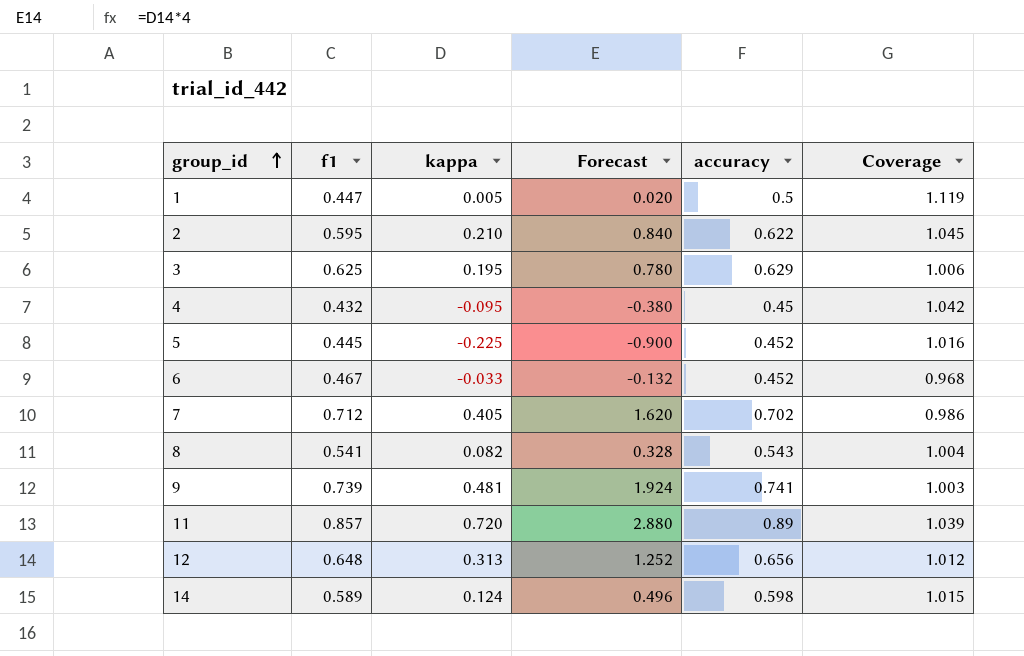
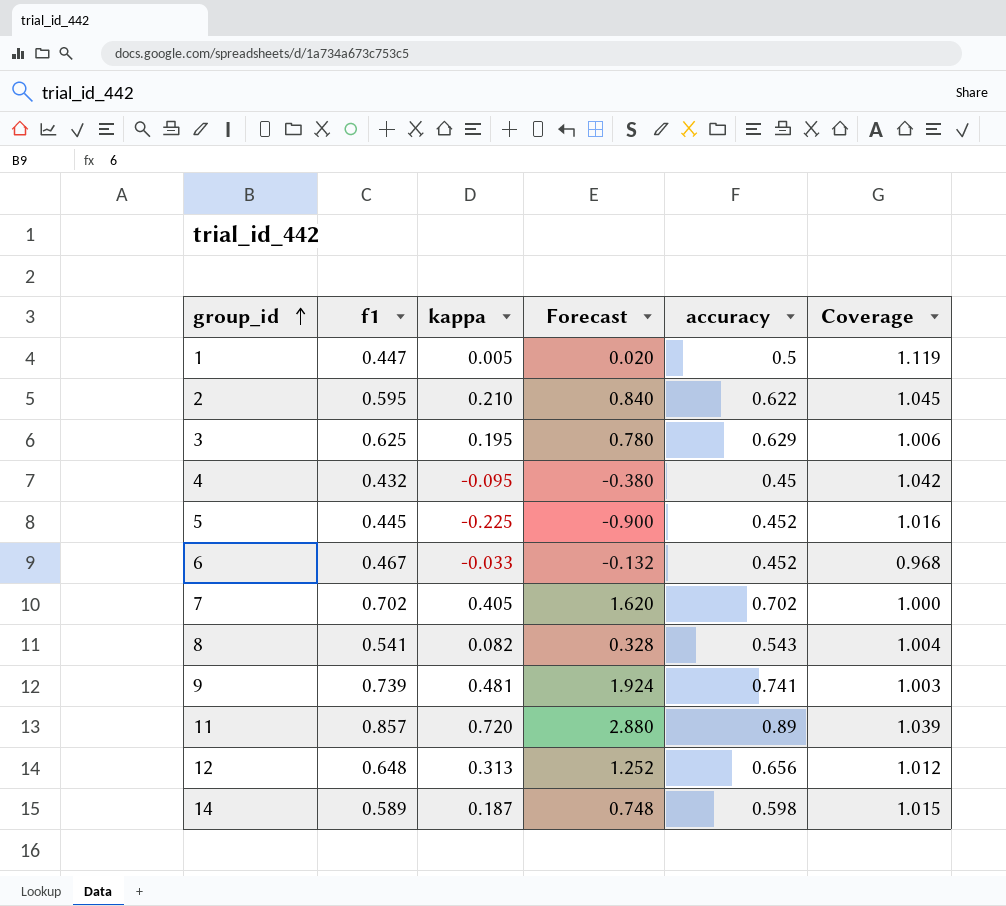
7 | f1: 0.712 -> 0.702
7 | Coverage: 0.986 -> 1.000
14 | kappa: 0.124 -> 0.187
14 | Forecast: 0.496 -> 0.748

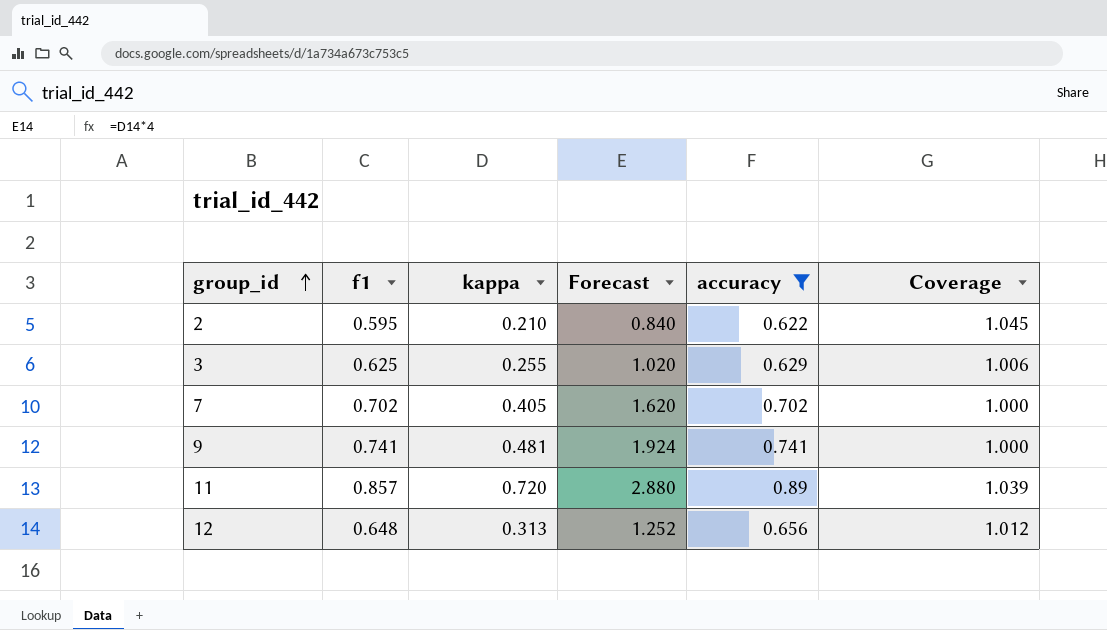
filter: none -> accuracy >= 0.622
3 | kappa: 0.195 -> 0.255
3 | Forecast: 0.780 -> 1.020
9 | f1: 0.739 -> 0.741
9 | Coverage: 1.003 -> 1.000

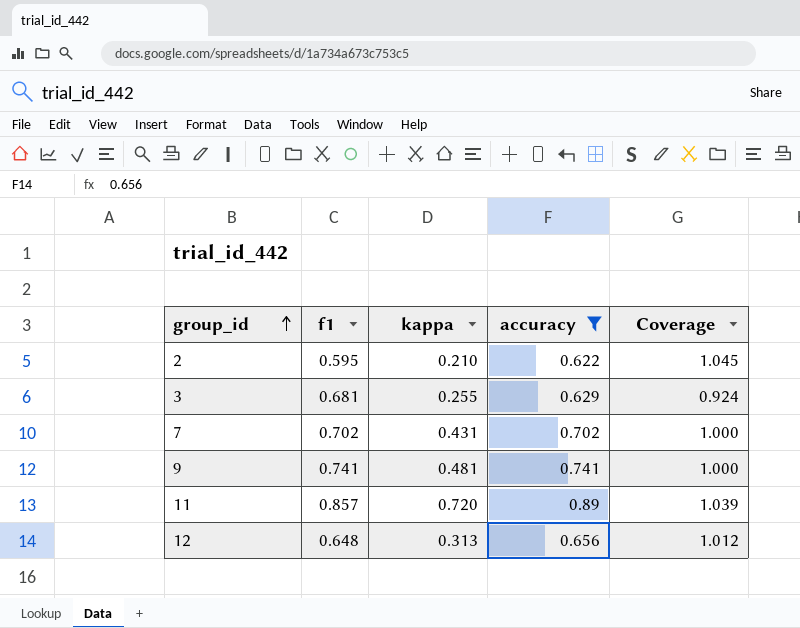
column Forecast | formula: [kappa] * 4 -> none
3 | f1: 0.625 -> 0.681
3 | Coverage: 1.006 -> 0.924
7 | kappa: 0.405 -> 0.431

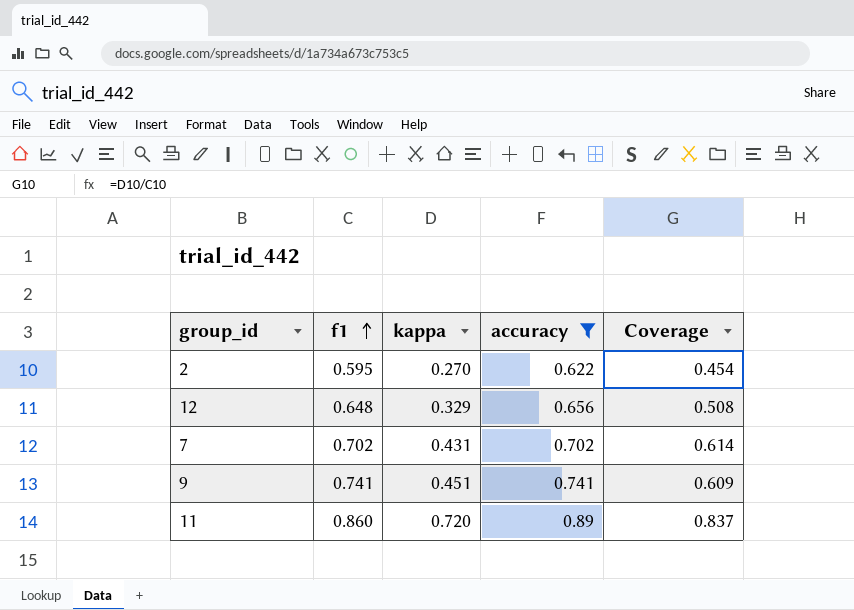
row order: group_id ascending -> f1 ascending
column Coverage | formula: [accuracy] / [f1] -> [kappa] / [f1]
row 3: 0.681 | 0.255 | 0.629 | 0.924 -> none
2 | kappa: 0.210 -> 0.270
12 | kappa: 0.313 -> 0.329
9 | kappa: 0.481 -> 0.451
11 | f1: 0.857 -> 0.860

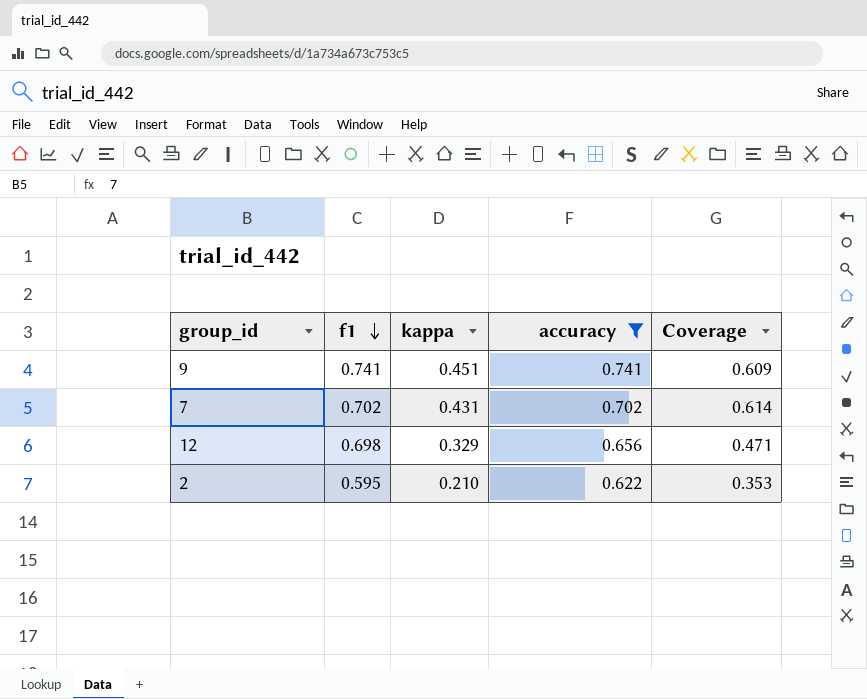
row order: f1 ascending -> f1 descending
row 11: 0.860 | 0.720 | 0.89 | 0.837 -> none
12 | f1: 0.648 -> 0.698
12 | Coverage: 0.508 -> 0.471
2 | kappa: 0.270 -> 0.210
2 | Coverage: 0.454 -> 0.353

